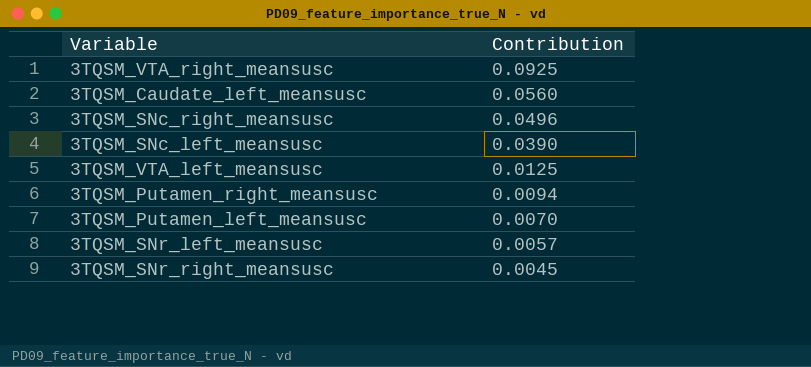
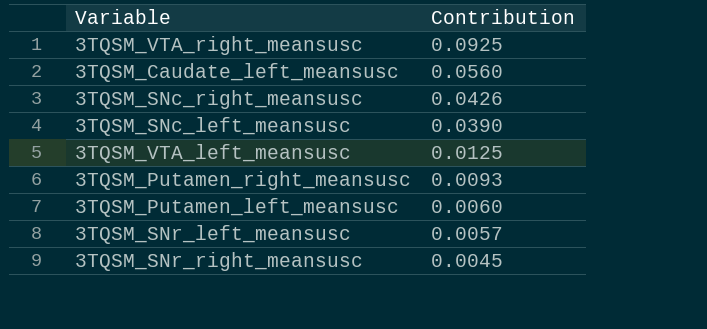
3TQSM_SNc_right_meansusc | Contribution: 0.0496 -> 0.0426
3TQSM_Putamen_right_meansusc | Contribution: 0.0094 -> 0.0093
3TQSM_Putamen_left_meansusc | Contribution: 0.0070 -> 0.0060

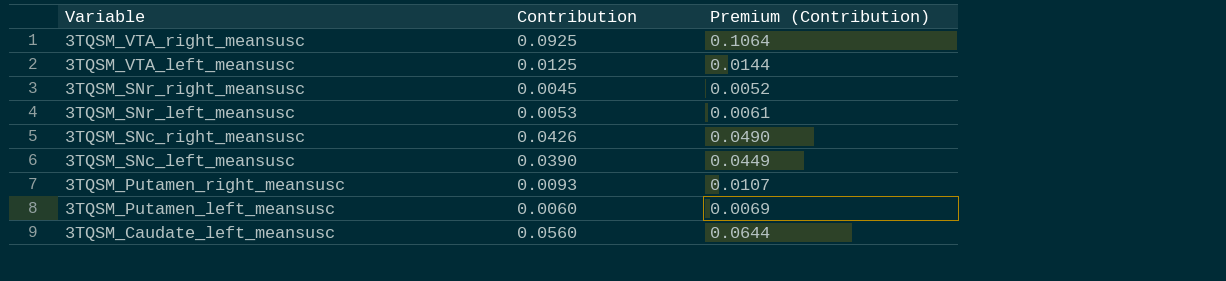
row order: Contribution descending -> Variable descending
column Premium (Contribution) | formula: none -> [Contribution] * 1.15
3TQSM_SNr_left_meansusc | Contribution: 0.0057 -> 0.0053

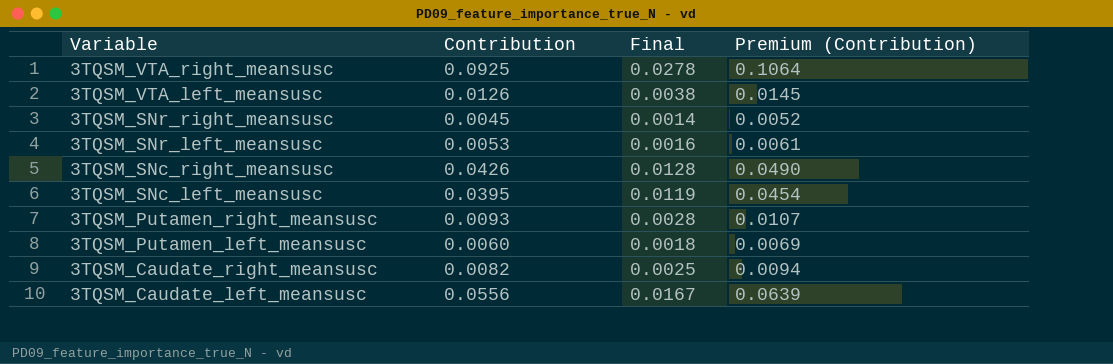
column Final | formula: none -> [Contribution] * 0.3
3TQSM_VTA_left_meansusc | Contribution: 0.0125 -> 0.0126
3TQSM_VTA_left_meansusc | Premium (Contribution): 0.0144 -> 0.0145
3TQSM_SNc_left_meansusc | Contribution: 0.0390 -> 0.0395
3TQSM_SNc_left_meansusc | Premium (Contribution): 0.0449 -> 0.0454
row 3TQSM_Caudate_right_meansusc: none -> 0.0082 | 0.0025 | 0.0094
3TQSM_Caudate_left_meansusc | Contribution: 0.0560 -> 0.0556
3TQSM_Caudate_left_meansusc | Premium (Contribution): 0.0644 -> 0.0639

